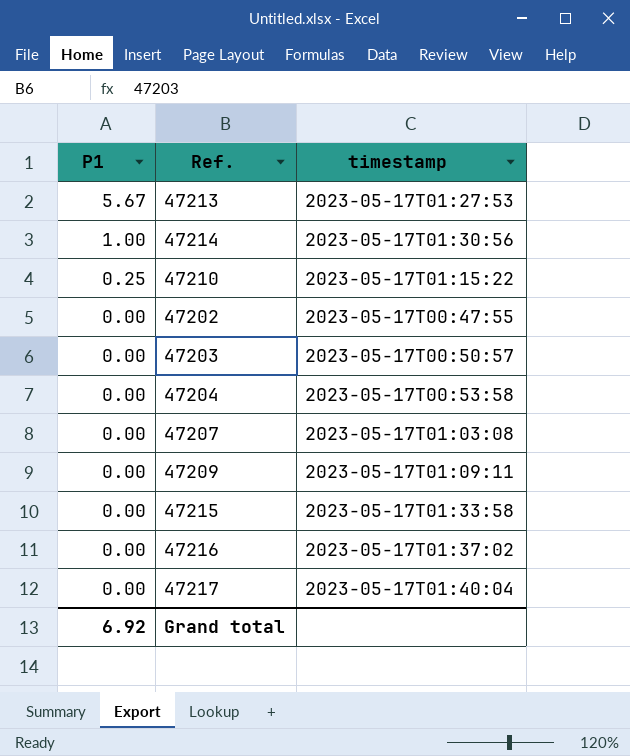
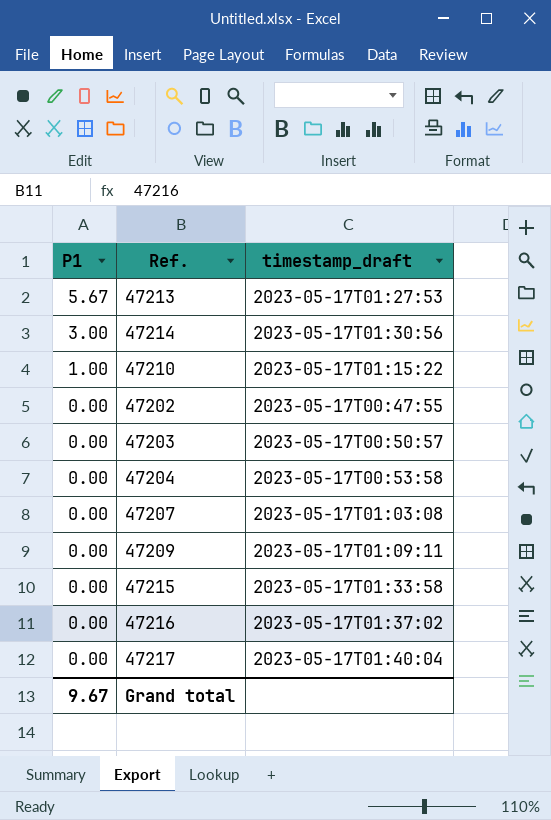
column name: timestamp -> timestamp_draft
47214 | P1: 1.00 -> 3.00
47210 | P1: 0.25 -> 1.00
Grand total | P1: 6.92 -> 9.67

